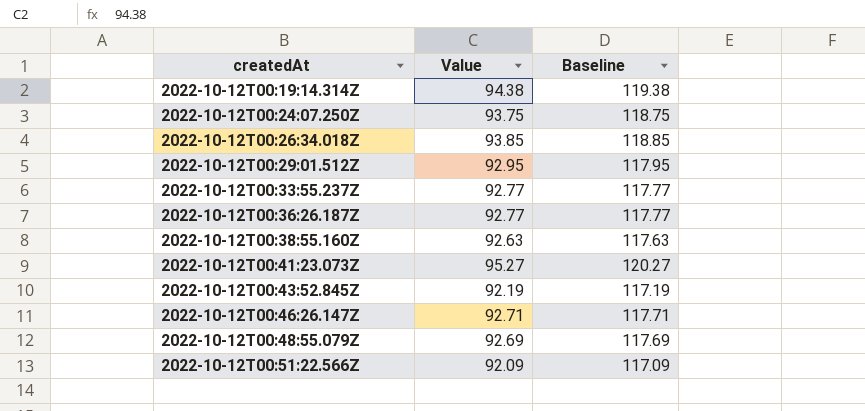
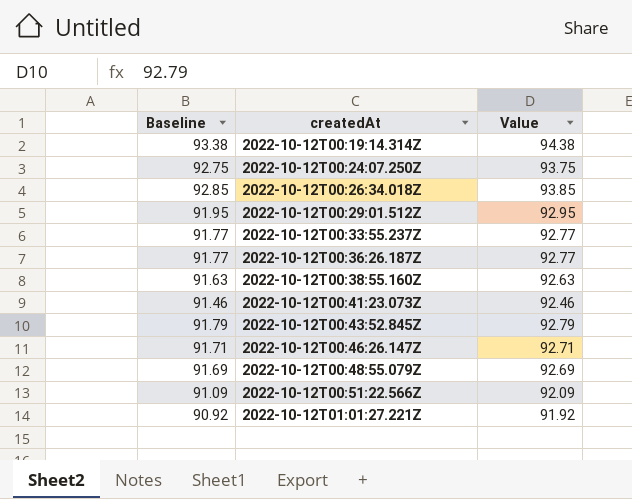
column Baseline | formula: [Value] + 25 -> [Value] - 1
column Baseline | position: 3 -> 1
2022-10-12T00:41:23.073Z | Value: 95.27 -> 92.46
2022-10-12T00:43:52.845Z | Value: 92.19 -> 92.79
row 2022-10-12T01:01:27.221Z: none -> 90.92 | 91.92

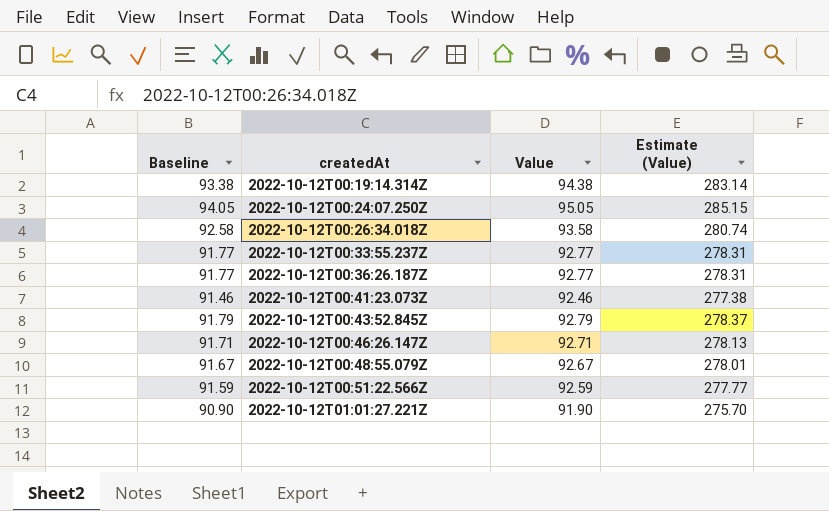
column Estimate (Value) | formula: none -> [Value] * 3
row 2022-10-12T00:29:01.512Z: 91.95 | 92.95 -> none
row 2022-10-12T00:38:55.160Z: 91.63 | 92.63 -> none
2022-10-12T00:24:07.250Z | Baseline: 92.75 -> 94.05
2022-10-12T00:24:07.250Z | Value: 93.75 -> 95.05
2022-10-12T00:26:34.018Z | Baseline: 92.85 -> 92.58
2022-10-12T00:26:34.018Z | Value: 93.85 -> 93.58
2022-10-12T00:48:55.079Z | Baseline: 91.69 -> 91.67
2022-10-12T00:48:55.079Z | Value: 92.69 -> 92.67
2022-10-12T00:51:22.566Z | Baseline: 91.09 -> 91.59
2022-10-12T00:51:22.566Z | Value: 92.09 -> 92.59
2022-10-12T01:01:27.221Z | Baseline: 90.92 -> 90.90
2022-10-12T01:01:27.221Z | Value: 91.92 -> 91.90

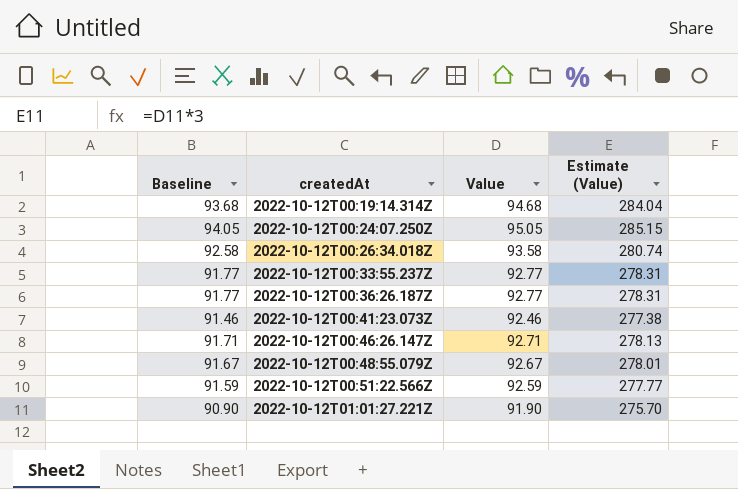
row 2022-10-12T00:43:52.845Z: 91.79 | 92.79 | 278.37 -> none
2022-10-12T00:19:14.314Z | Baseline: 93.38 -> 93.68
2022-10-12T00:19:14.314Z | Value: 94.38 -> 94.68
2022-10-12T00:19:14.314Z | Estimate (Value): 283.14 -> 284.04

